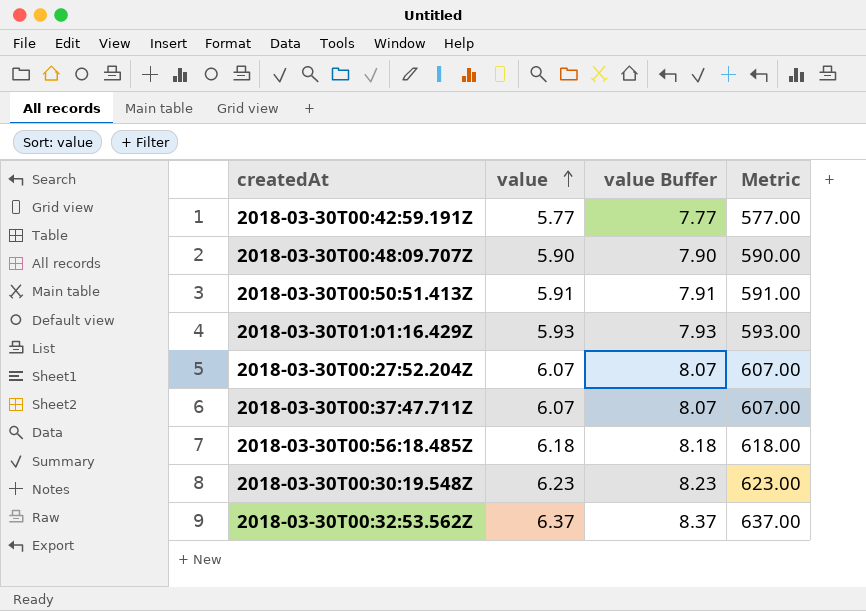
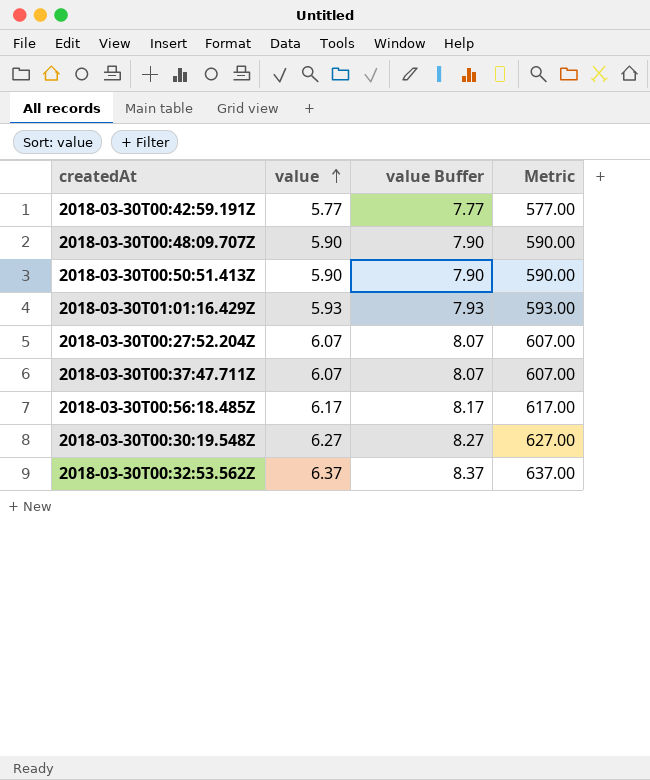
2018-03-30T00:50:51.413Z | value: 5.91 -> 5.90
2018-03-30T00:50:51.413Z | value Buffer: 7.91 -> 7.90
2018-03-30T00:50:51.413Z | Metric: 591.00 -> 590.00
2018-03-30T00:56:18.485Z | value: 6.18 -> 6.17
2018-03-30T00:56:18.485Z | value Buffer: 8.18 -> 8.17
2018-03-30T00:56:18.485Z | Metric: 618.00 -> 617.00
2018-03-30T00:30:19.548Z | value: 6.23 -> 6.27
2018-03-30T00:30:19.548Z | value Buffer: 8.23 -> 8.27
2018-03-30T00:30:19.548Z | Metric: 623.00 -> 627.00

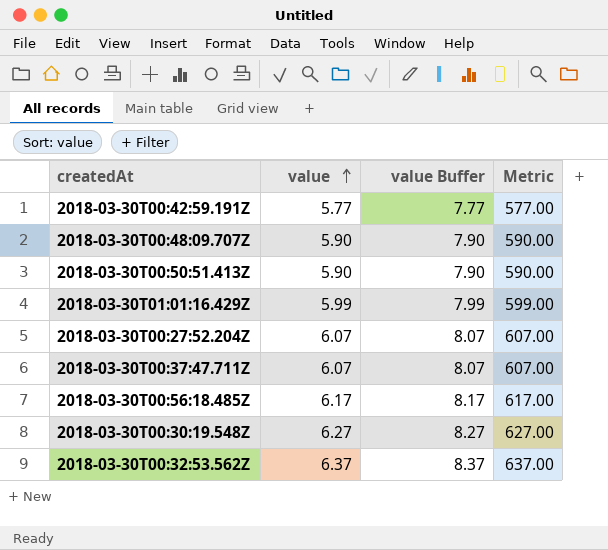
2018-03-30T01:01:16.429Z | value: 5.93 -> 5.99
2018-03-30T01:01:16.429Z | value Buffer: 7.93 -> 7.99
2018-03-30T01:01:16.429Z | Metric: 593.00 -> 599.00

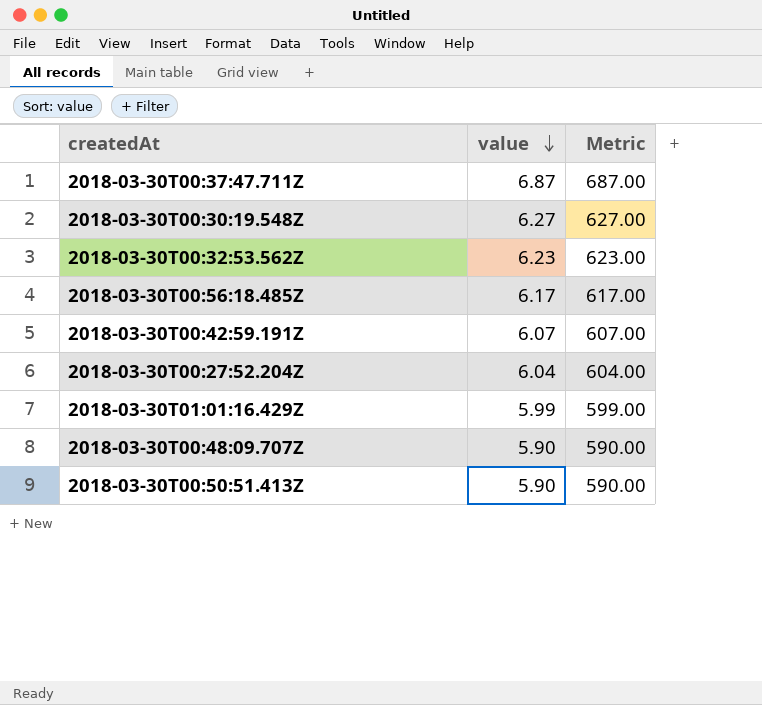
row order: value ascending -> value descending
column value Buffer | formula: [value] + 2 -> none
2018-03-30T00:37:47.711Z | value: 6.07 -> 6.87
2018-03-30T00:37:47.711Z | Metric: 607.00 -> 687.00
2018-03-30T00:32:53.562Z | value: 6.37 -> 6.23
2018-03-30T00:32:53.562Z | Metric: 637.00 -> 623.00
2018-03-30T00:42:59.191Z | value: 5.77 -> 6.07
2018-03-30T00:42:59.191Z | Metric: 577.00 -> 607.00
2018-03-30T00:27:52.204Z | value: 6.07 -> 6.04
2018-03-30T00:27:52.204Z | Metric: 607.00 -> 604.00

